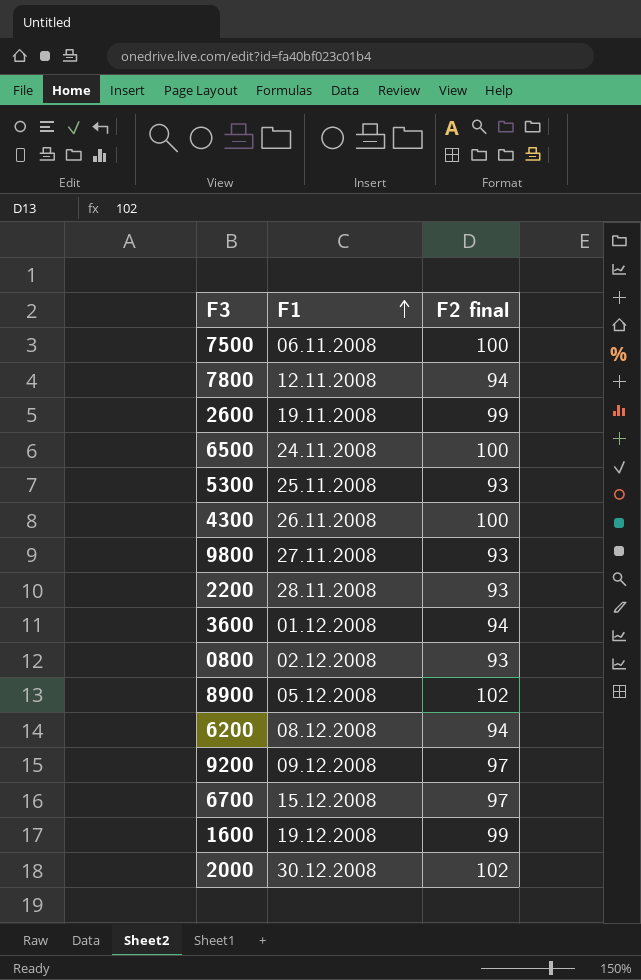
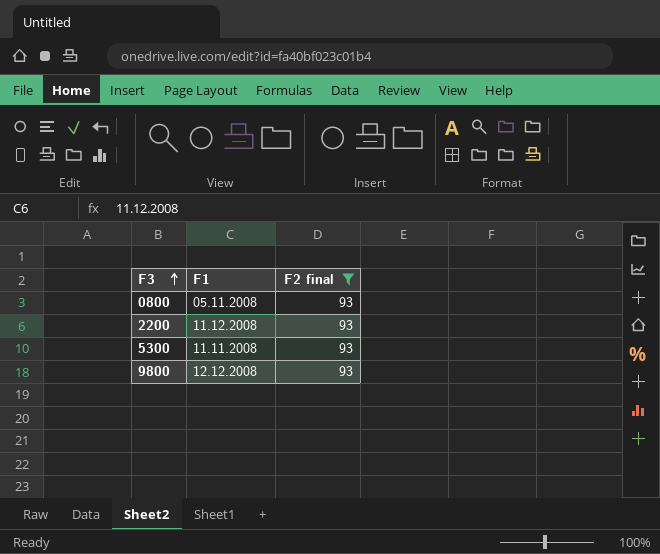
filter: none -> F2 final = 93
row order: F1 ascending -> F3 ascending
0800 | F1: 02.12.2008 -> 05.11.2008
2200 | F1: 28.11.2008 -> 11.12.2008
5300 | F1: 25.11.2008 -> 11.11.2008
9800 | F1: 27.11.2008 -> 12.12.2008

